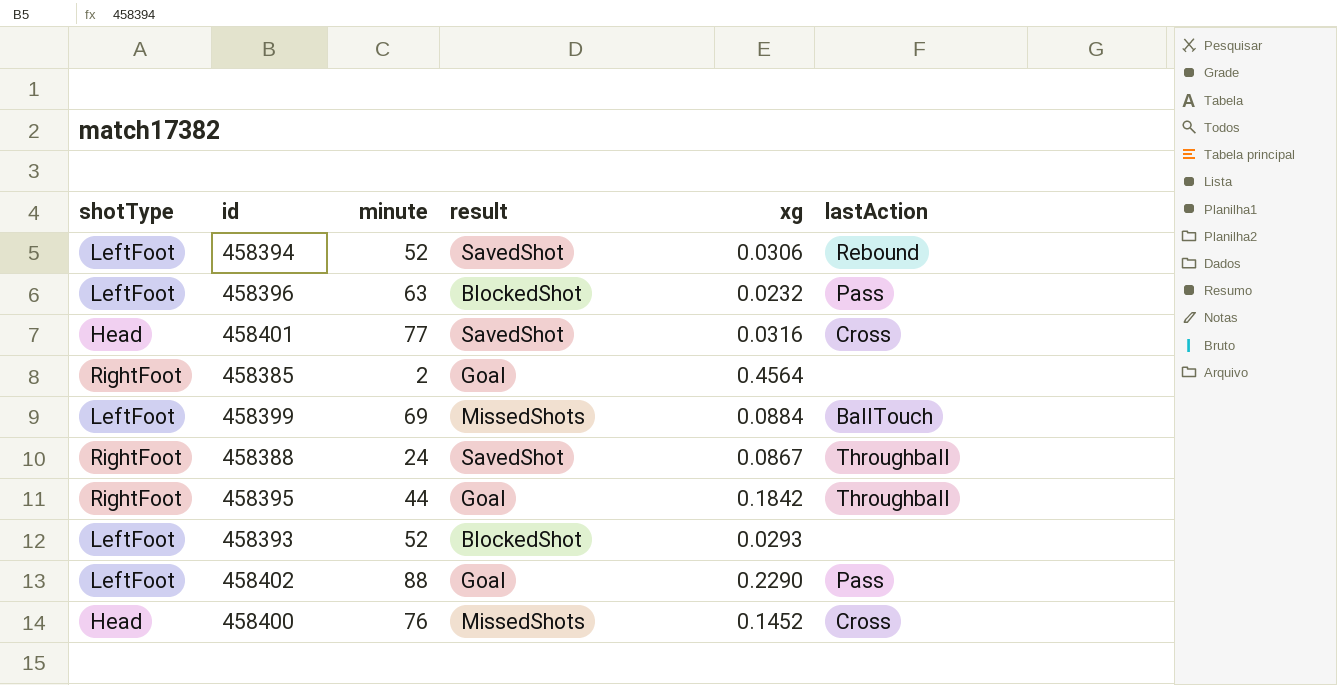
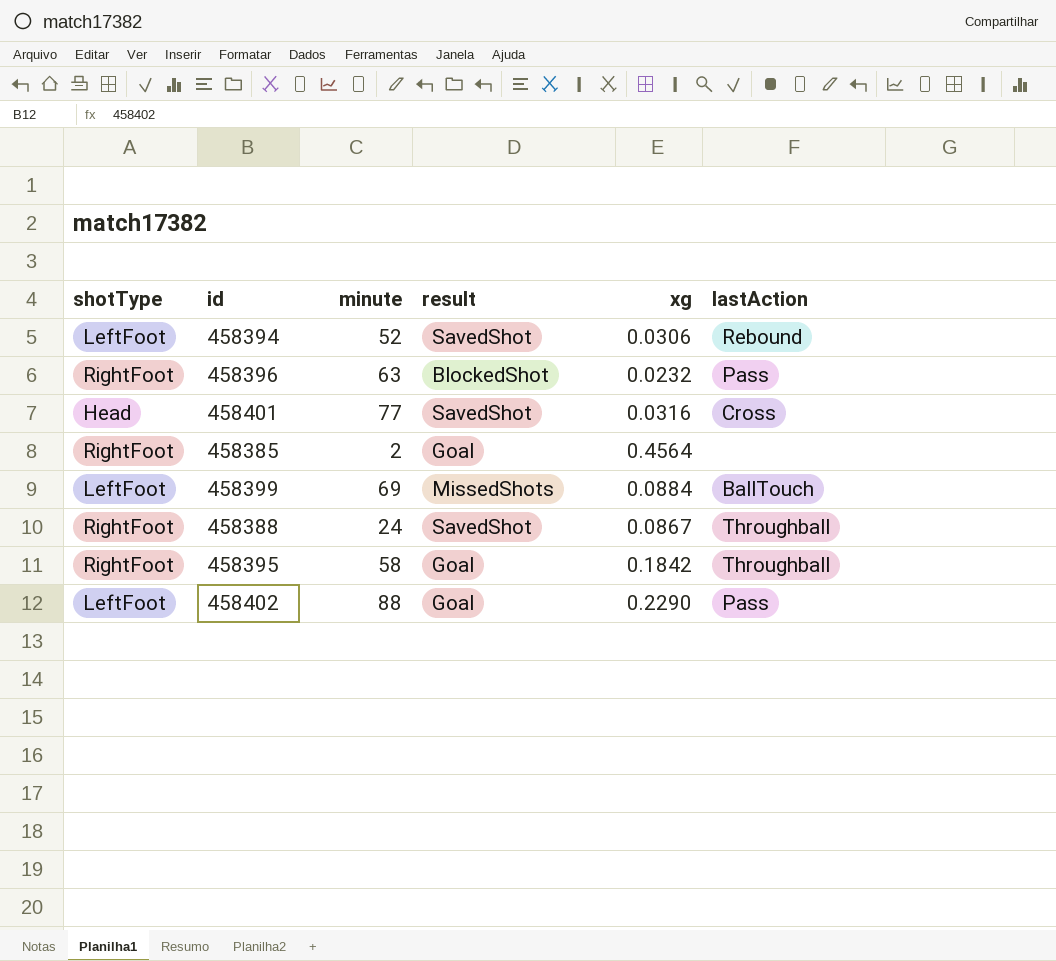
row 458393: LeftFoot | 52 | BlockedShot | 0.0293 | none -> none
row 458400: Head | 76 | MissedShots | 0.1452 | Cross -> none
458396 | shotType: LeftFoot -> RightFoot
458395 | minute: 44 -> 58

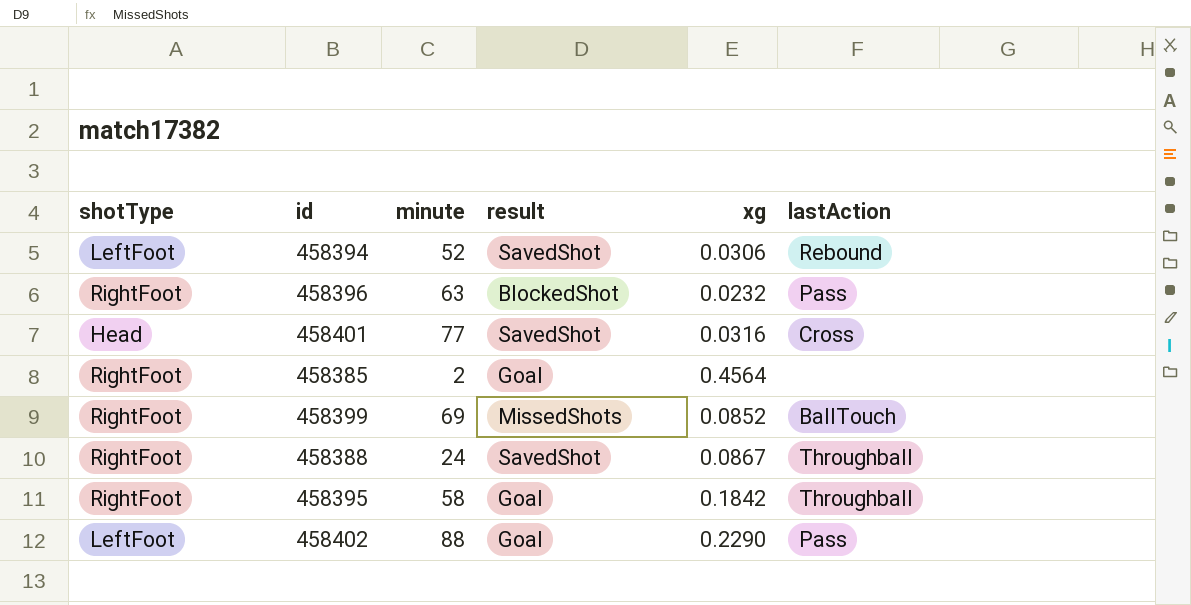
458399 | shotType: LeftFoot -> RightFoot
458399 | xg: 0.0884 -> 0.0852

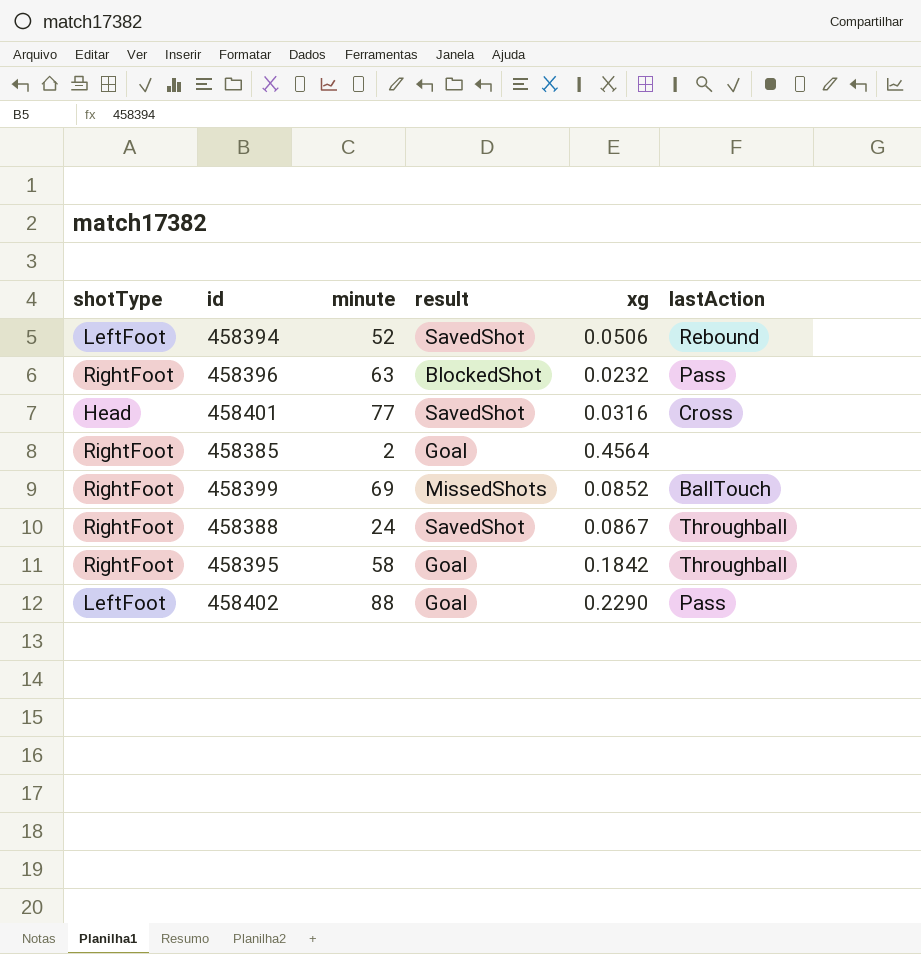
458394 | xg: 0.0306 -> 0.0506

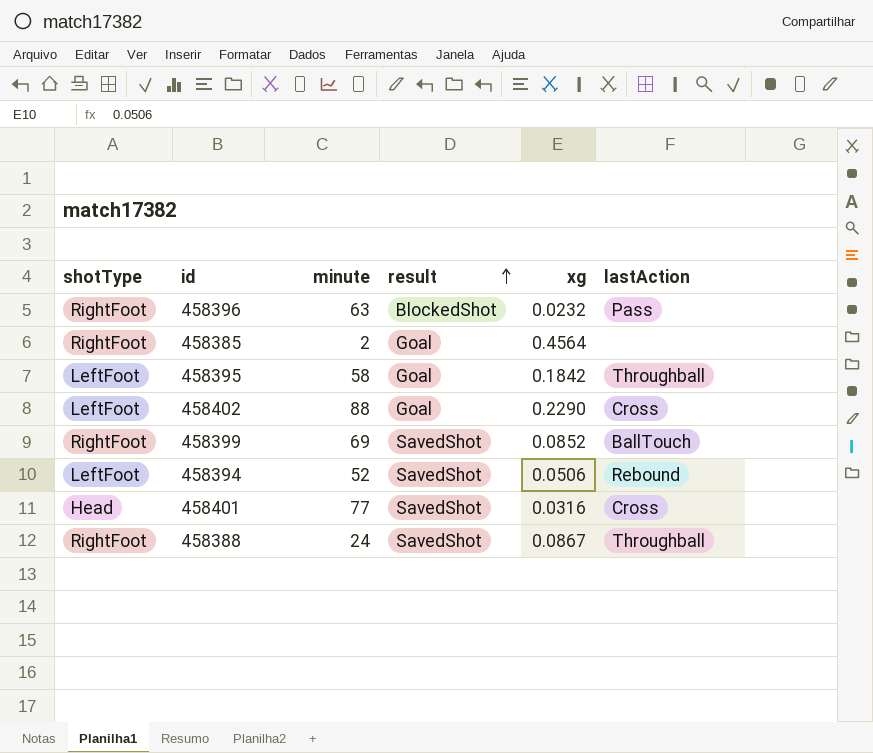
row order: none -> result ascending
458395 | shotType: RightFoot -> LeftFoot
458402 | lastAction: Pass -> Cross
458399 | result: MissedShots -> SavedShot

